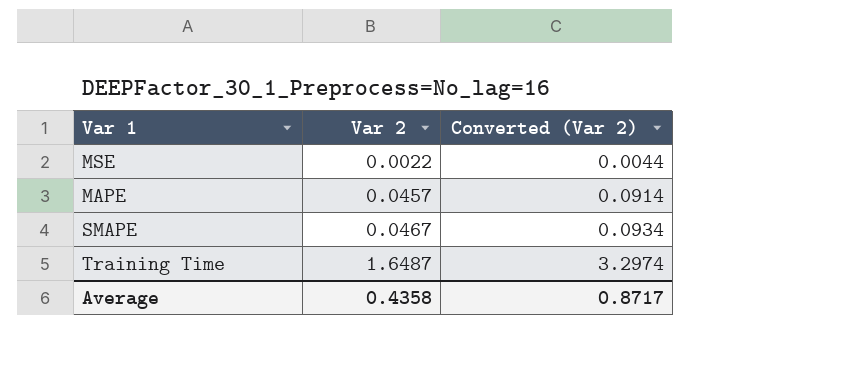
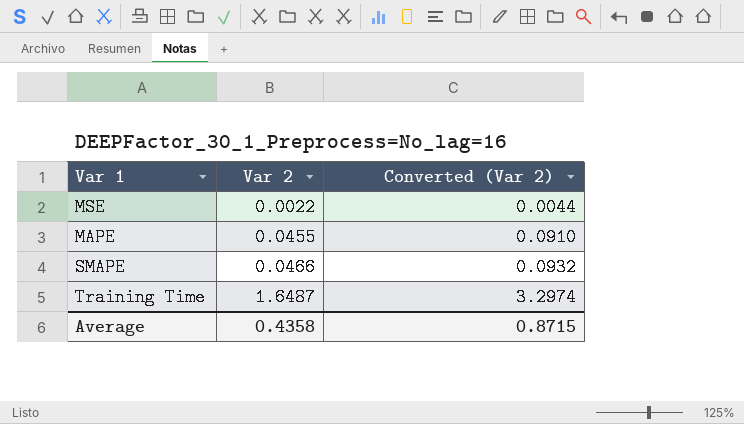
MAPE | Var 2: 0.0457 -> 0.0455
MAPE | Converted (Var 2): 0.0914 -> 0.0910
SMAPE | Var 2: 0.0467 -> 0.0466
SMAPE | Converted (Var 2): 0.0934 -> 0.0932
Average | Converted (Var 2): 0.8717 -> 0.8715

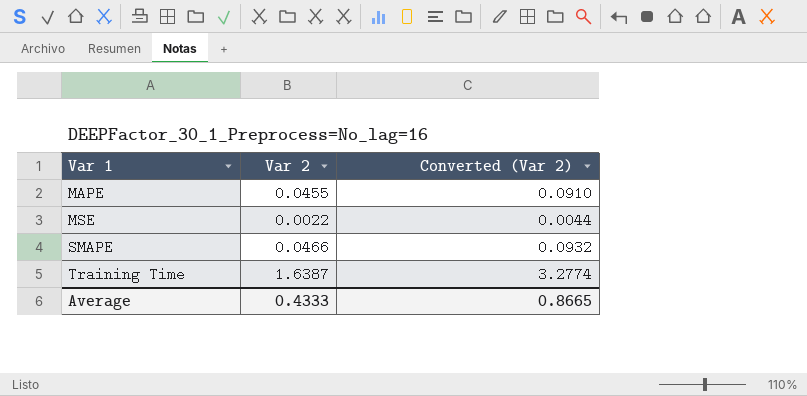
row order: Var 2 ascending -> Var 1 ascending
Training Time | Var 2: 1.6487 -> 1.6387
Training Time | Converted (Var 2): 3.2974 -> 3.2774
Average | Var 2: 0.4358 -> 0.4333
Average | Converted (Var 2): 0.8715 -> 0.8665

